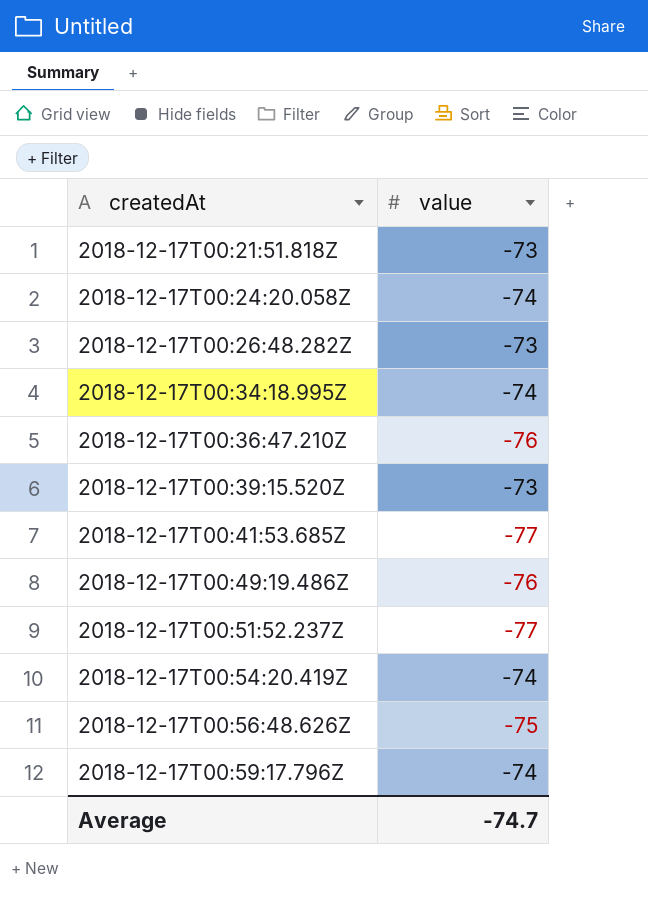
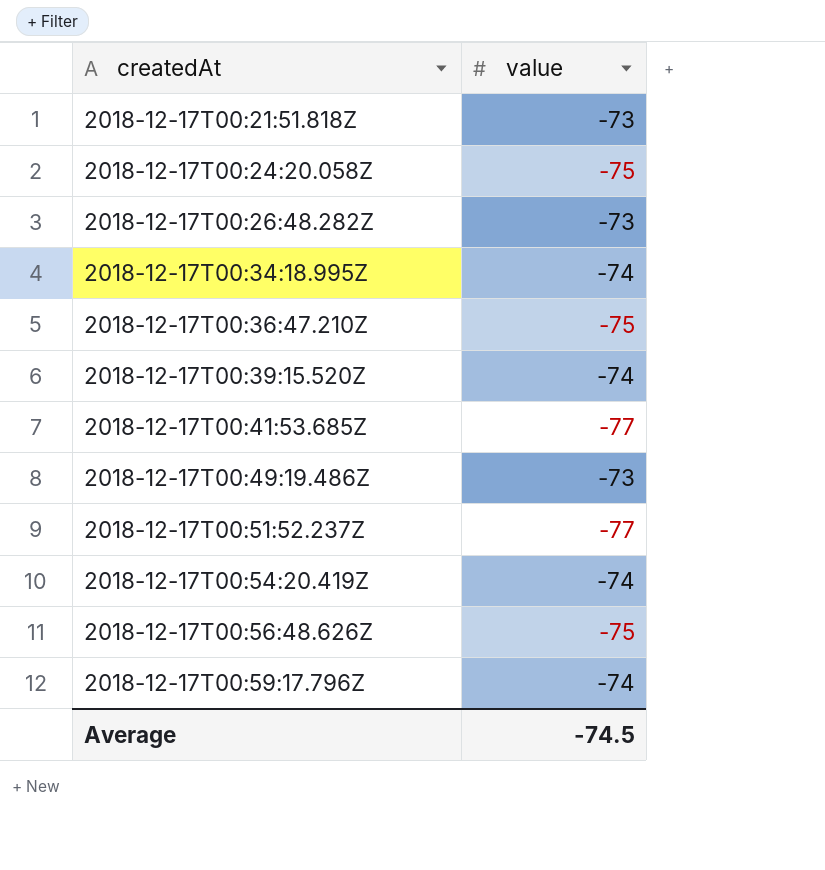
2018-12-17T00:24:20.058Z | value: -74 -> -75
2018-12-17T00:36:47.210Z | value: -76 -> -75
2018-12-17T00:39:15.520Z | value: -73 -> -74
2018-12-17T00:49:19.486Z | value: -76 -> -73
Average | value: -74.7 -> -74.5

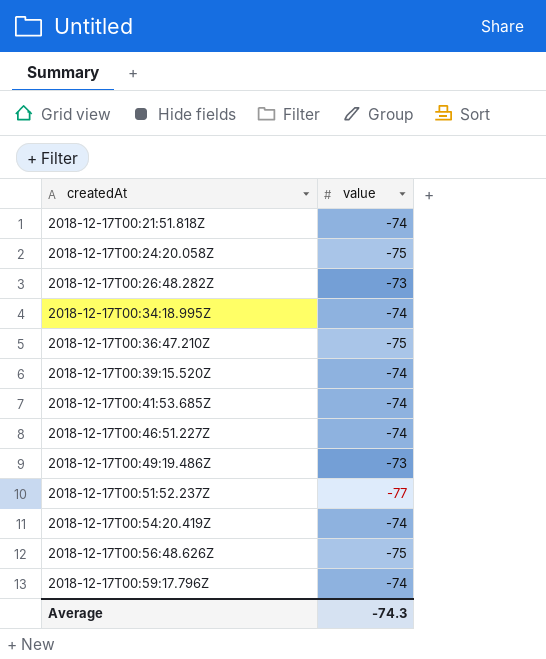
2018-12-17T00:21:51.818Z | value: -73 -> -74
2018-12-17T00:41:53.685Z | value: -77 -> -74
row 2018-12-17T00:46:51.227Z: none -> -74
Average | value: -74.5 -> -74.3

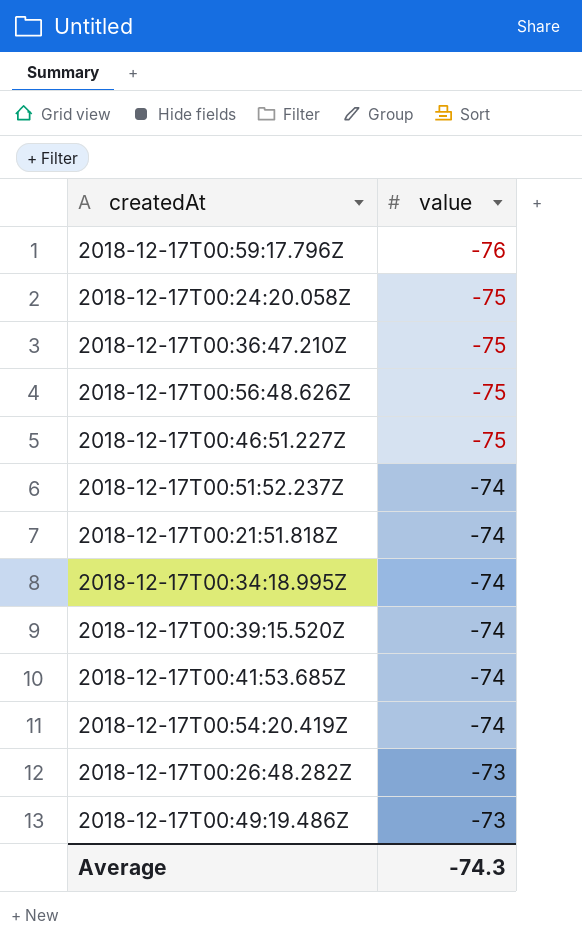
row order: createdAt ascending -> value ascending
2018-12-17T00:59:17.796Z | value: -74 -> -76
2018-12-17T00:46:51.227Z | value: -74 -> -75
2018-12-17T00:51:52.237Z | value: -77 -> -74

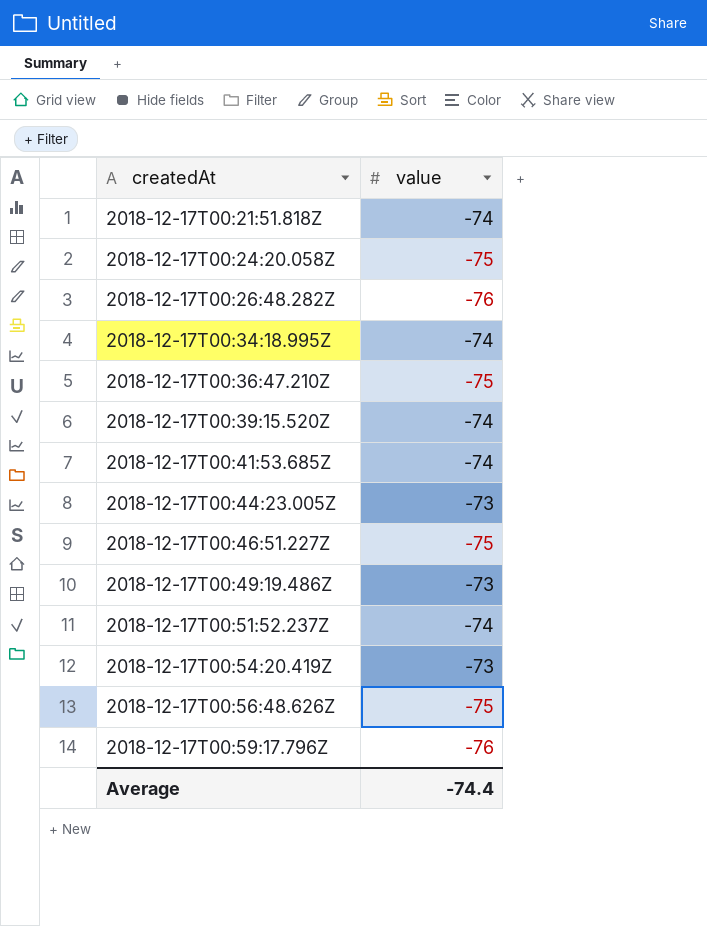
row order: value ascending -> createdAt ascending
2018-12-17T00:26:48.282Z | value: -73 -> -76
row 2018-12-17T00:44:23.005Z: none -> -73
2018-12-17T00:54:20.419Z | value: -74 -> -73
Average | value: -74.3 -> -74.4

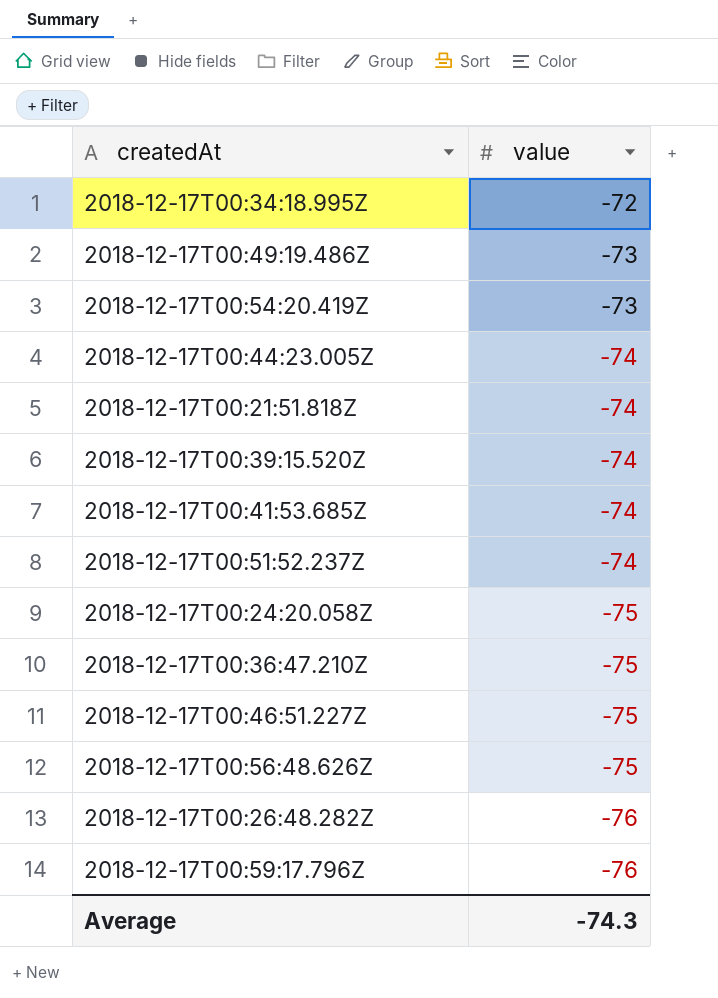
row order: createdAt ascending -> value descending
2018-12-17T00:34:18.995Z | value: -74 -> -72
2018-12-17T00:44:23.005Z | value: -73 -> -74
Average | value: -74.4 -> -74.3

